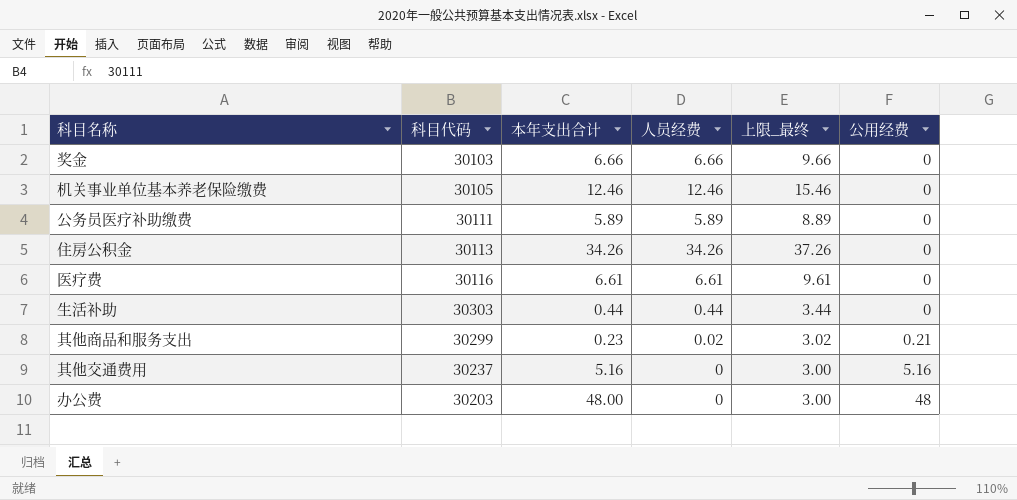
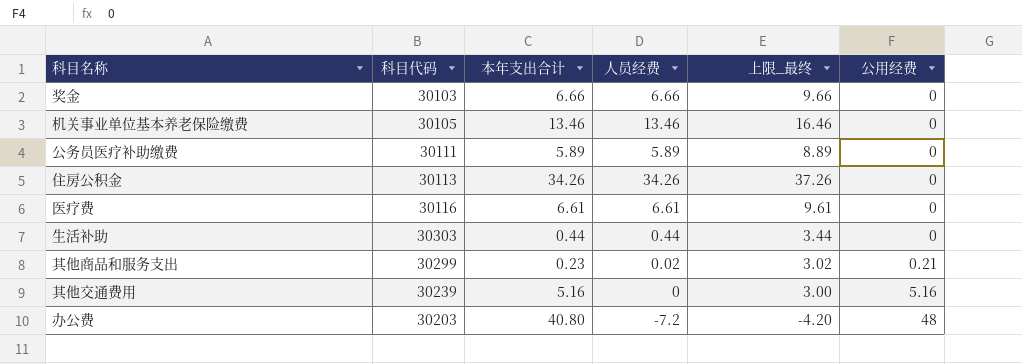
机关事业单位基本养老保险缴费 | 本年支出合计: 12.46 -> 13.46
机关事业单位基本养老保险缴费 | 人员经费: 12.46 -> 13.46
机关事业单位基本养老保险缴费 | 上限_最终: 15.46 -> 16.46
其他交通费用 | 科目代码: 30237 -> 30239
办公费 | 本年支出合计: 48.00 -> 40.80
办公费 | 人员经费: 0 -> -7.2
办公费 | 上限_最终: 3.00 -> -4.20

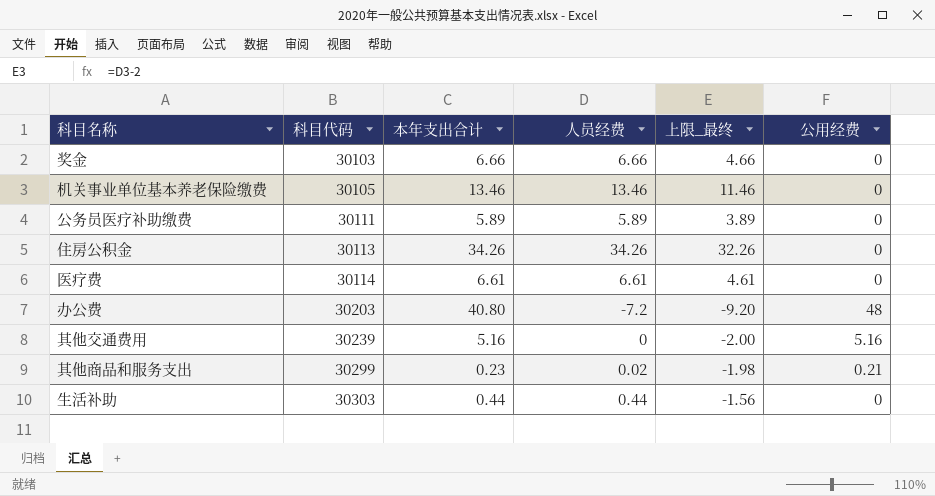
row order: 公用经费 ascending -> 科目代码 ascending
column 上限_最终 | formula: [人员经费] + 3 -> [人员经费] - 2
医疗费 | 科目代码: 30116 -> 30114

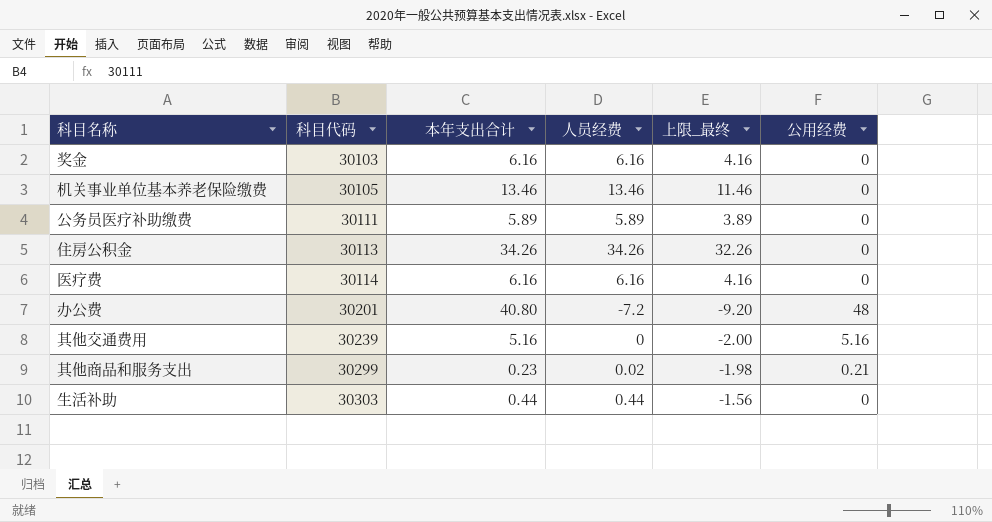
奖金 | 本年支出合计: 6.66 -> 6.16
奖金 | 人员经费: 6.66 -> 6.16
奖金 | 上限_最终: 4.66 -> 4.16
医疗费 | 本年支出合计: 6.61 -> 6.16
医疗费 | 人员经费: 6.61 -> 6.16
医疗费 | 上限_最终: 4.61 -> 4.16
办公费 | 科目代码: 30203 -> 30201

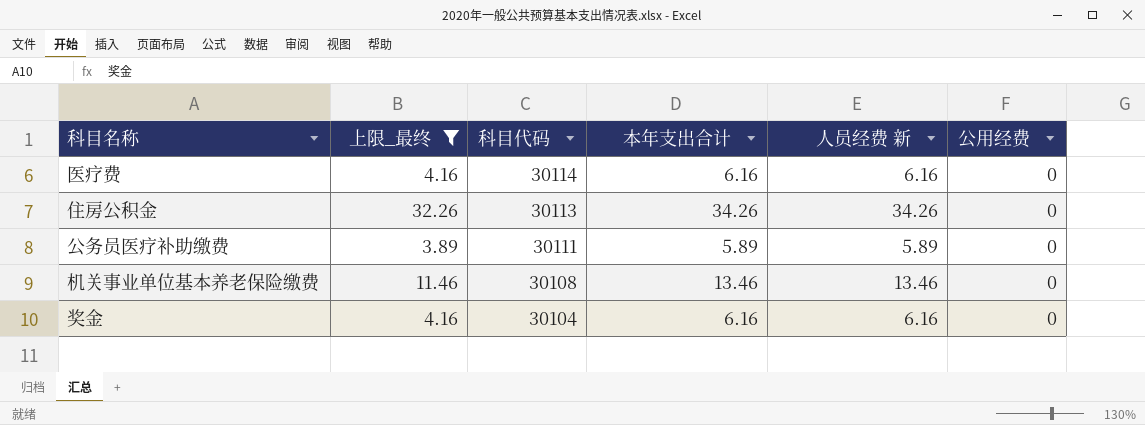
filter: none -> 上限_最终 >= 3.89
row order: 科目代码 ascending -> 科目代码 descending
column 上限_最终 | position: 5 -> 2
column name: 人员经费 -> 人员经费 新
机关事业单位基本养老保险缴费 | 科目代码: 30105 -> 30108
奖金 | 科目代码: 30103 -> 30104

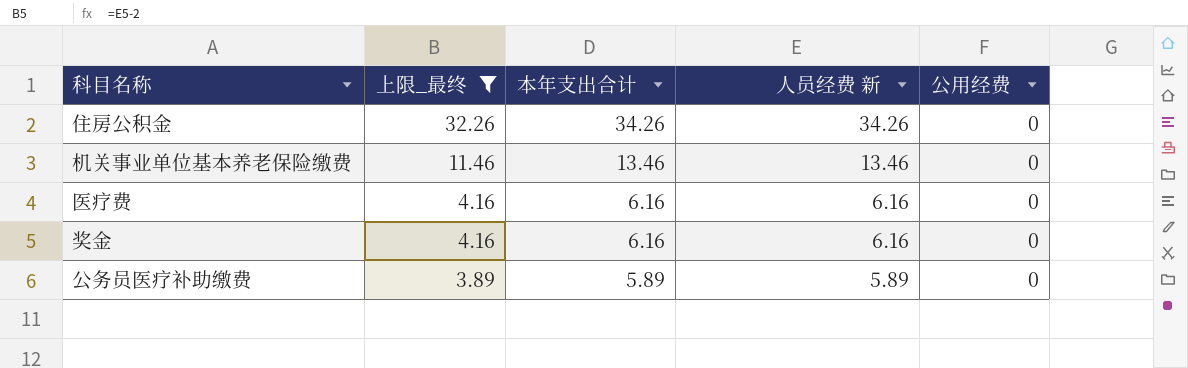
row order: 科目代码 descending -> 上限_最终 descending
column 科目代码 | position: 3 -> none

